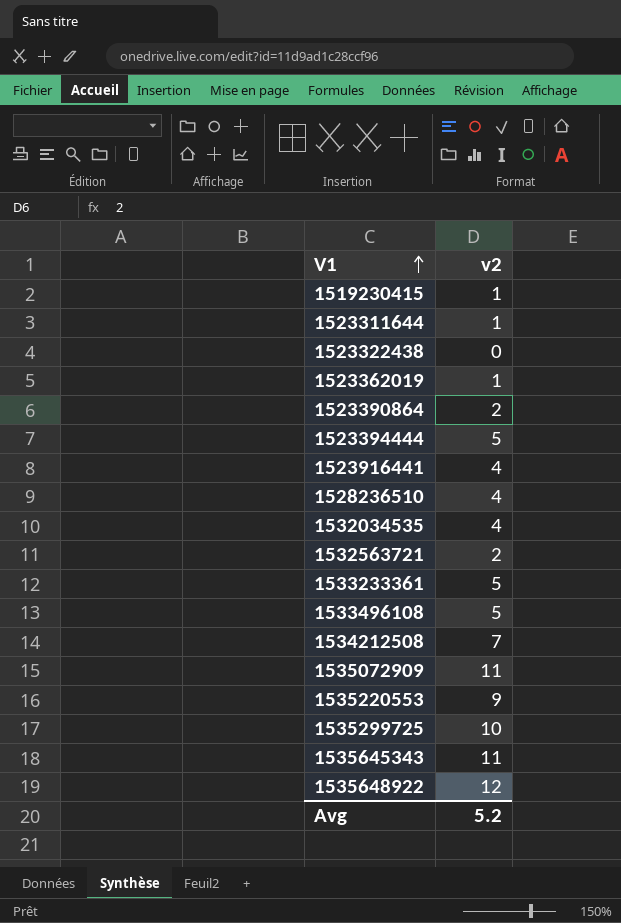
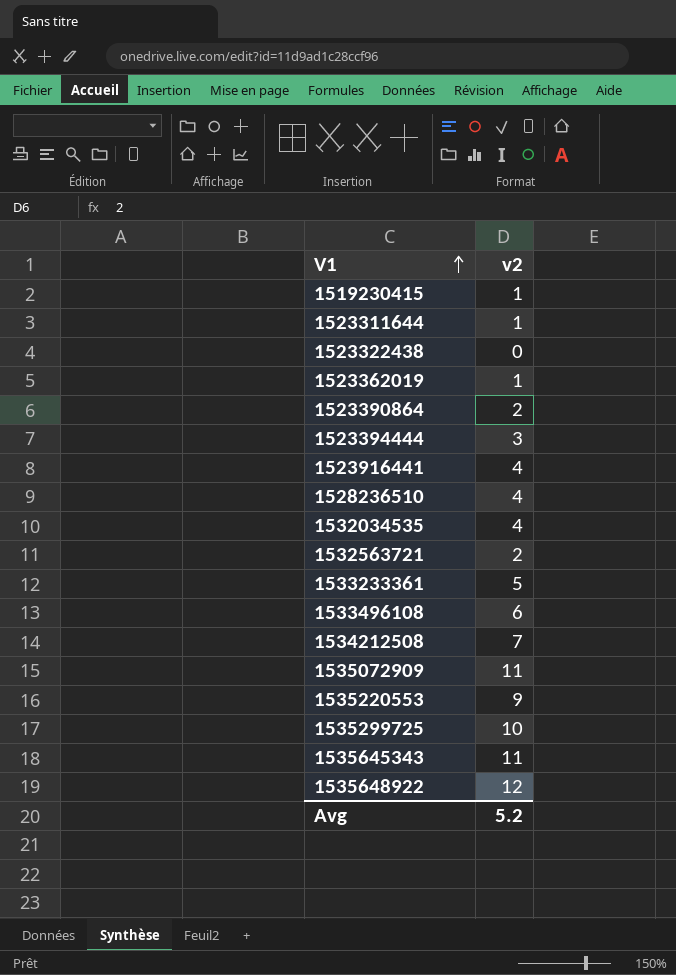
1523394444 | v2: 5 -> 3
1533496108 | v2: 5 -> 6

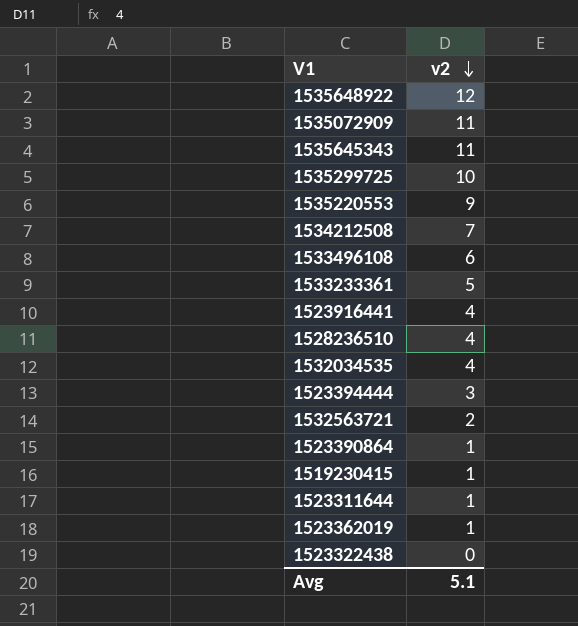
row order: V1 ascending -> v2 descending
1523390864 | v2: 2 -> 1
Avg | v2: 5.2 -> 5.1

